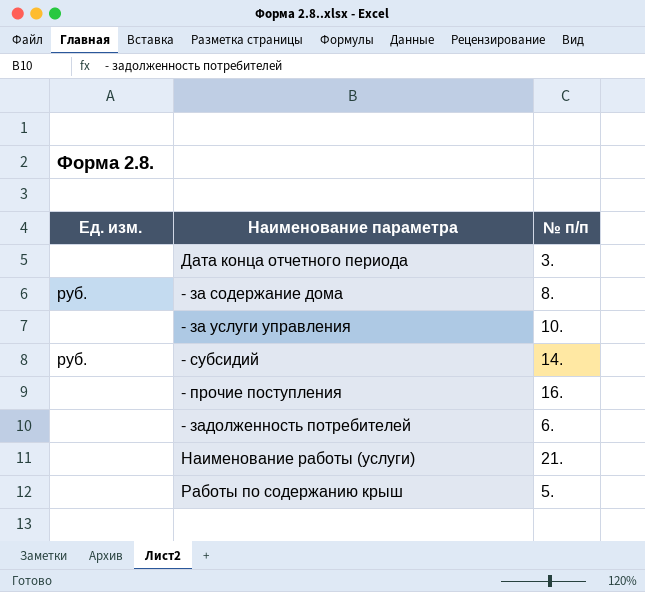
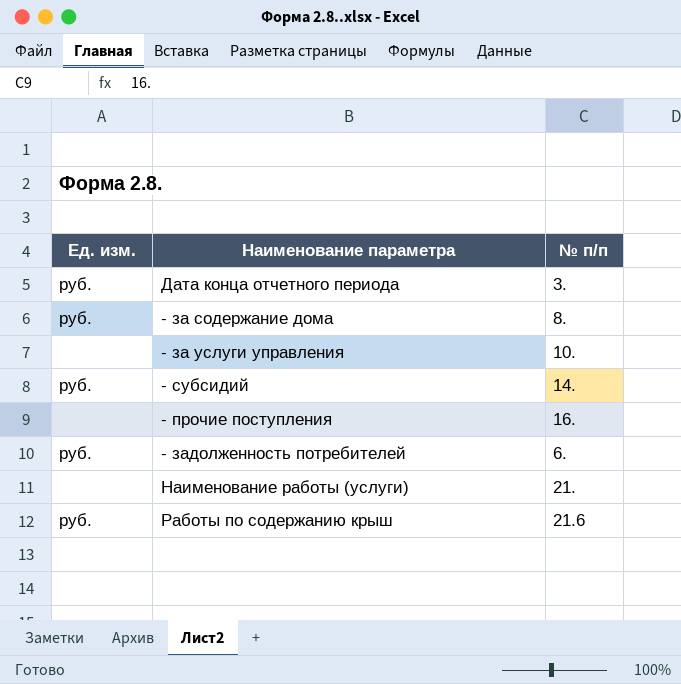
Дата конца отчетного периода | Ед. изм.: none -> руб.
- задолженность потребителей | Ед. изм.: none -> руб.
Работы по содержанию крыш | Ед. изм.: none -> руб.
Работы по содержанию крыш | № п/п: 5. -> 21.6

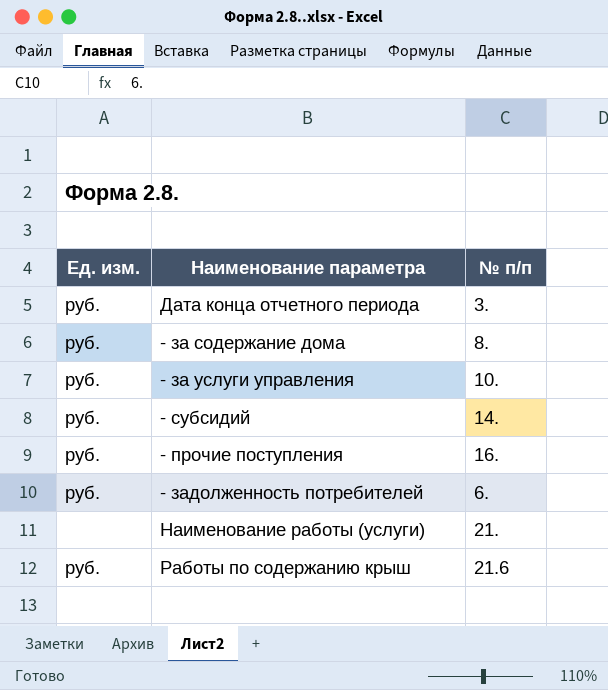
- за услуги управления | Ед. изм.: none -> руб.
- прочие поступления | Ед. изм.: none -> руб.

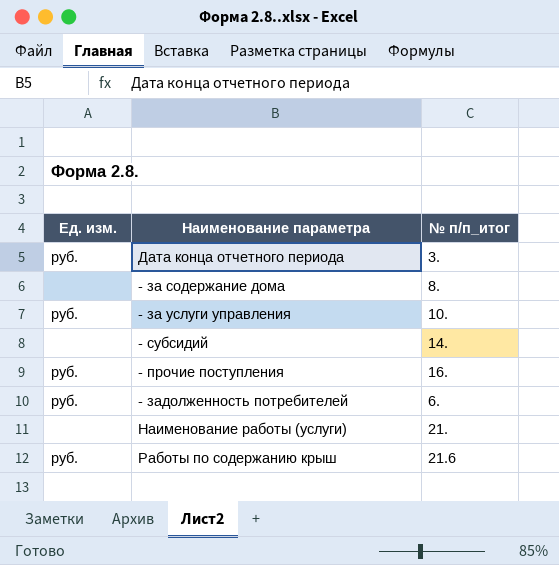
column name: № п/п -> № п/п_итог
- за содержание дома | Ед. изм.: руб. -> none
- субсидий | Ед. изм.: руб. -> none

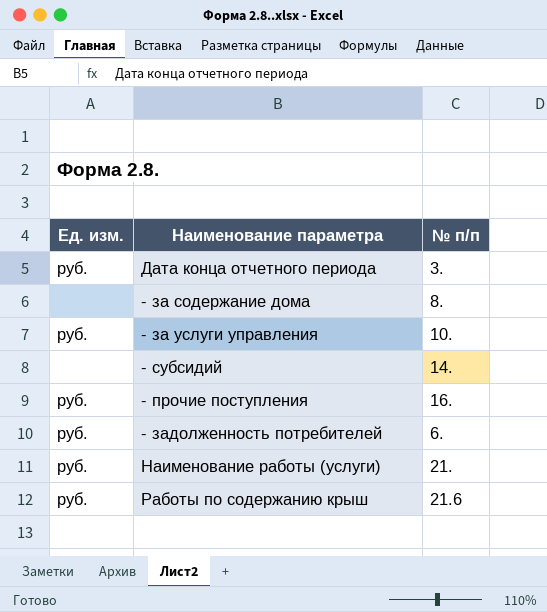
column name: № п/п_итог -> № п/п
Наименование работы (услуги) | Ед. изм.: none -> руб.

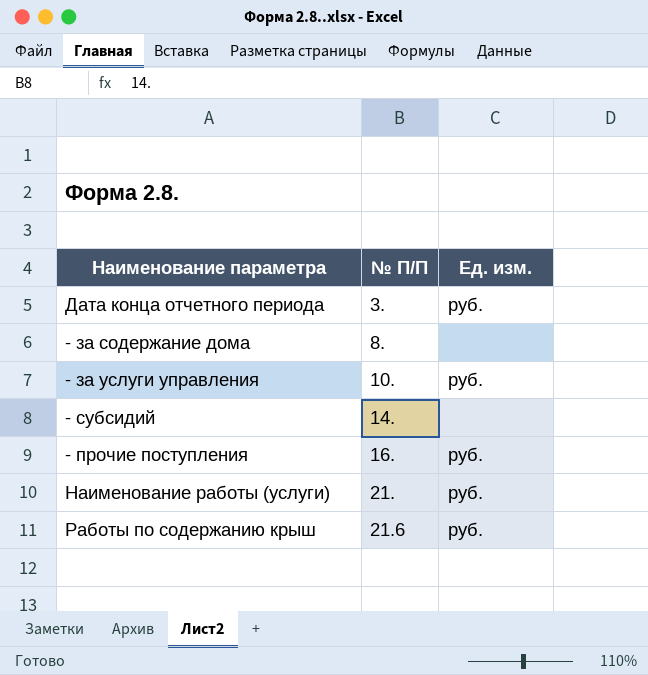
column name: № п/п -> № П/П
column Ед. изм. | position: 1 -> 3
row - задолженность потребителей: руб. | 6. -> none

